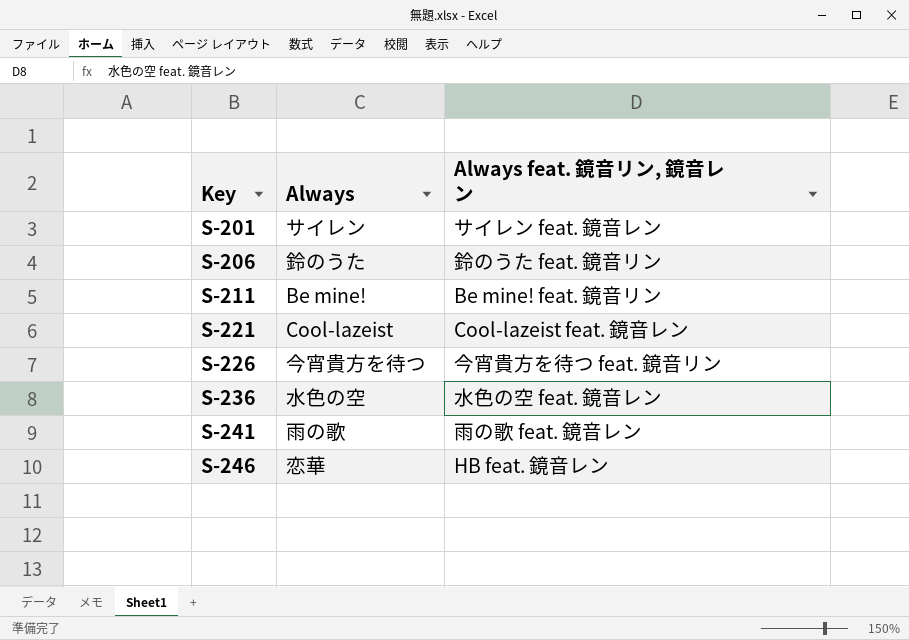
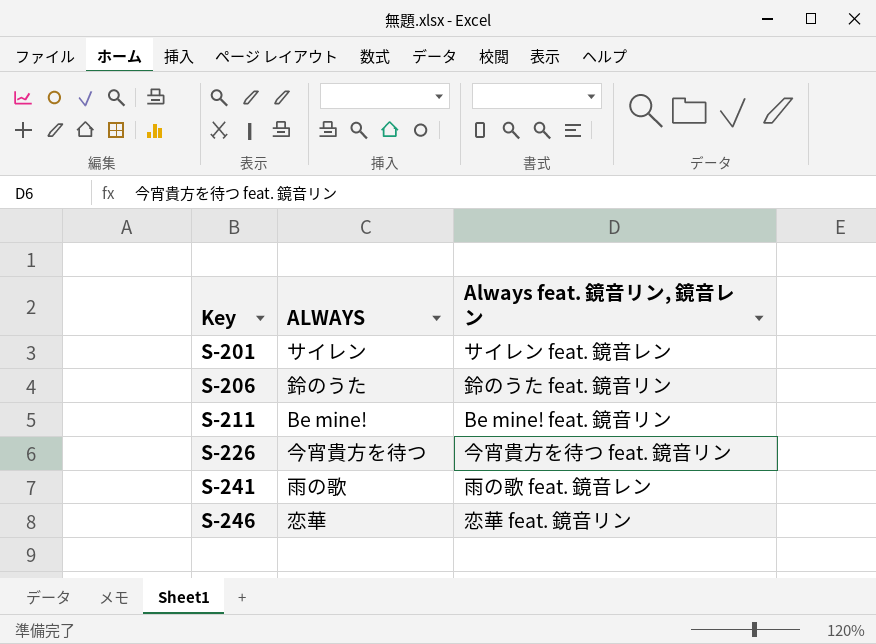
column name: Always -> ALWAYS
row S-221: Cool-lazeist | Cool-lazeist feat. 鏡音レン -> none
row S-236: 水色の空 | 水色の空 feat. 鏡音レン -> none
S-246 | Always feat. 鏡音リン, 鏡音レン: HB feat. 鏡音レン -> 恋華 feat. 鏡音リン

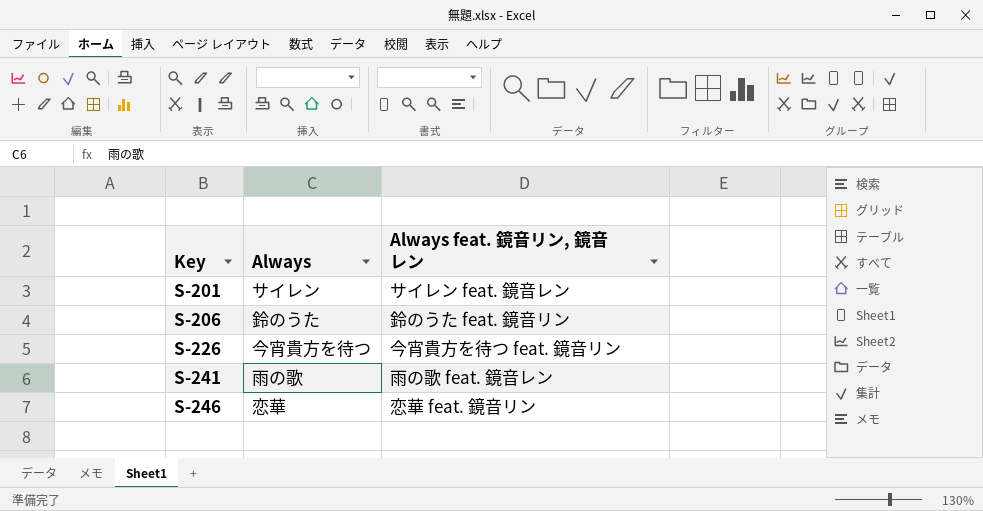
column name: ALWAYS -> Always
row S-211: Be mine! | Be mine! feat. 鏡音リン -> none

